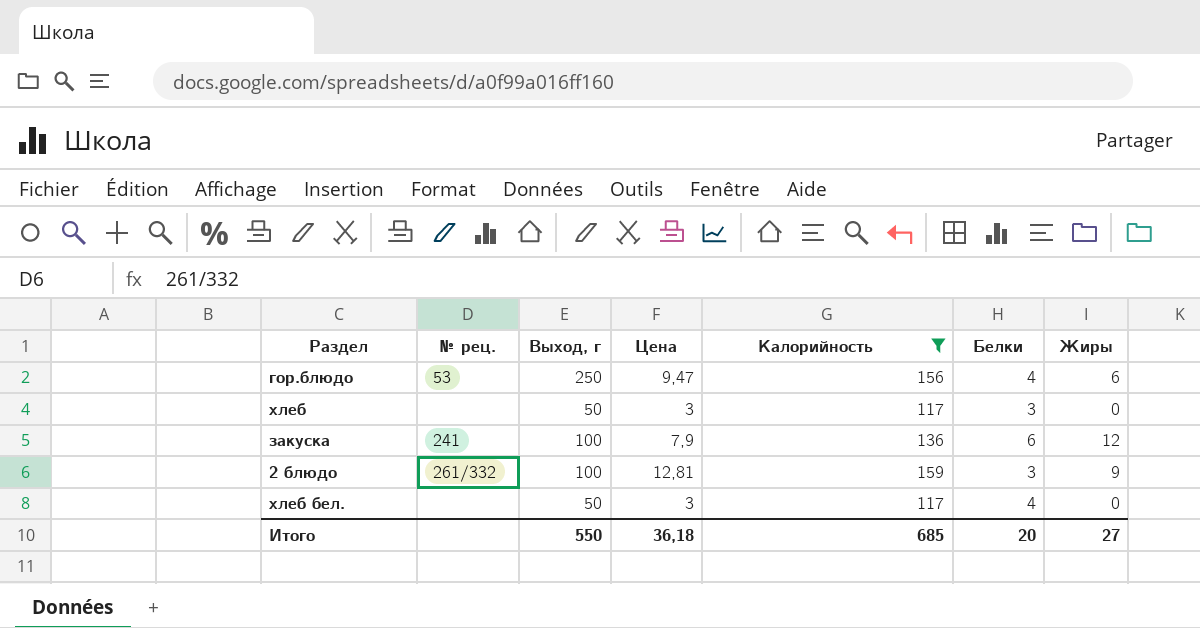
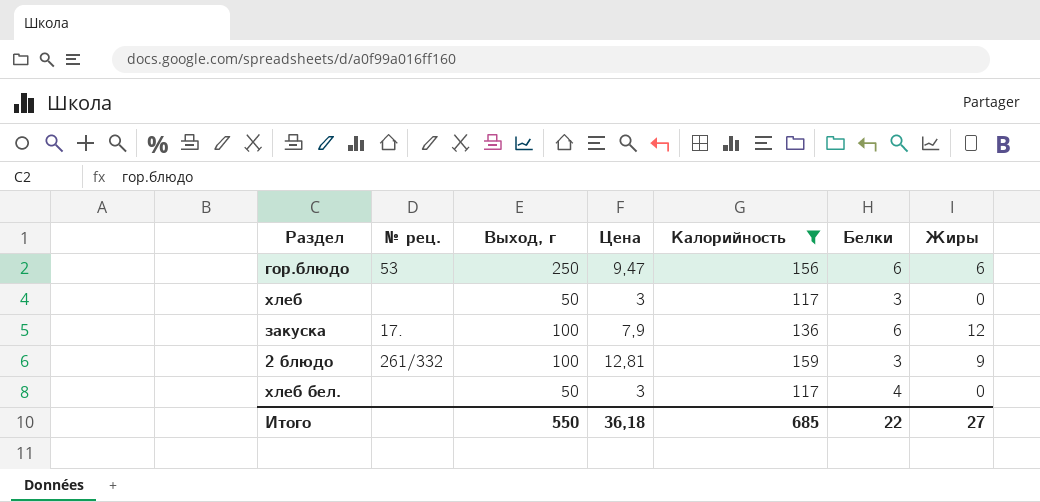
гор.блюдо | Белки: 4 -> 6
закуска | № рец.: 241 -> 17.
Итого | Белки: 20 -> 22

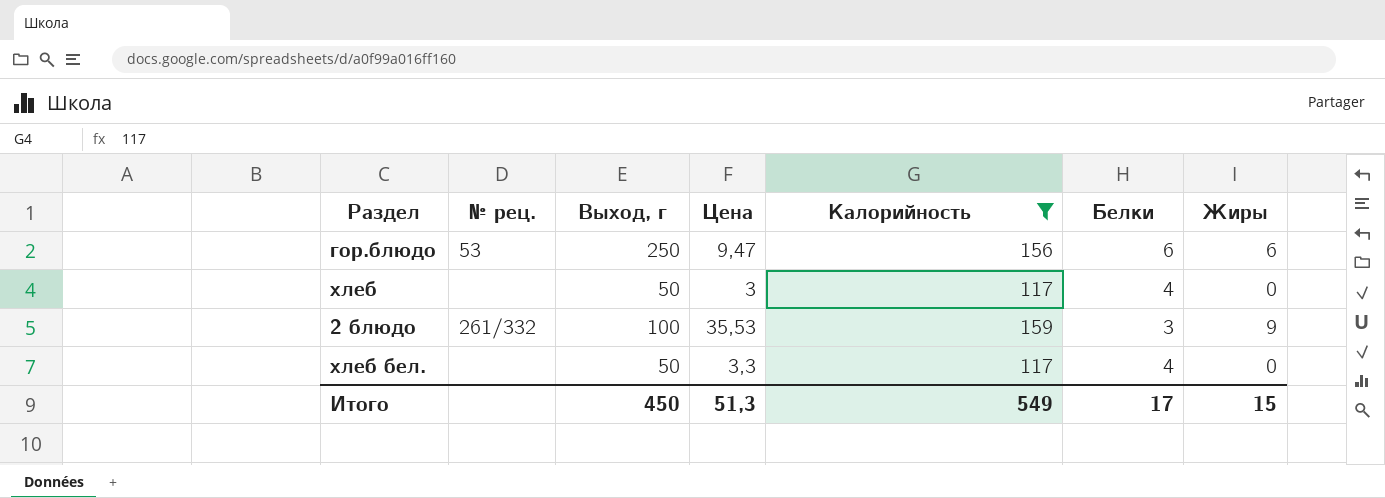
row закуска: 17. | 100 | 7,9 | 136 | 6 | 12 -> none
хлеб | Белки: 3 -> 4
2 блюдо | Цена: 12,81 -> 35,53
хлеб бел. | Цена: 3 -> 3,3
Итого | Выход, г: 550 -> 450
Итого | Цена: 36,18 -> 51,3
Итого | Калорийность: 685 -> 549
Итого | Белки: 22 -> 17
Итого | Жиры: 27 -> 15

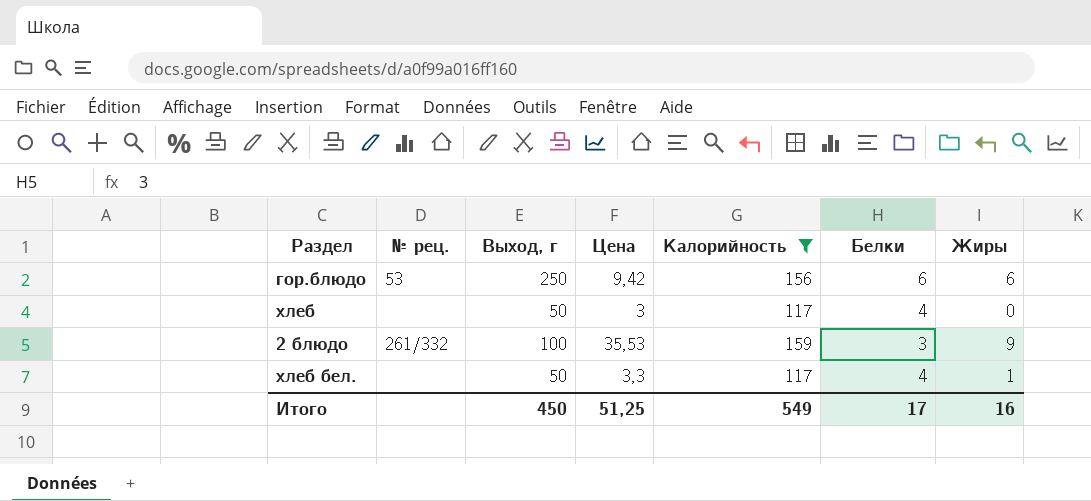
гор.блюдо | Цена: 9,47 -> 9,42
хлеб бел. | Жиры: 0 -> 1
Итого | Цена: 51,3 -> 51,25
Итого | Жиры: 15 -> 16

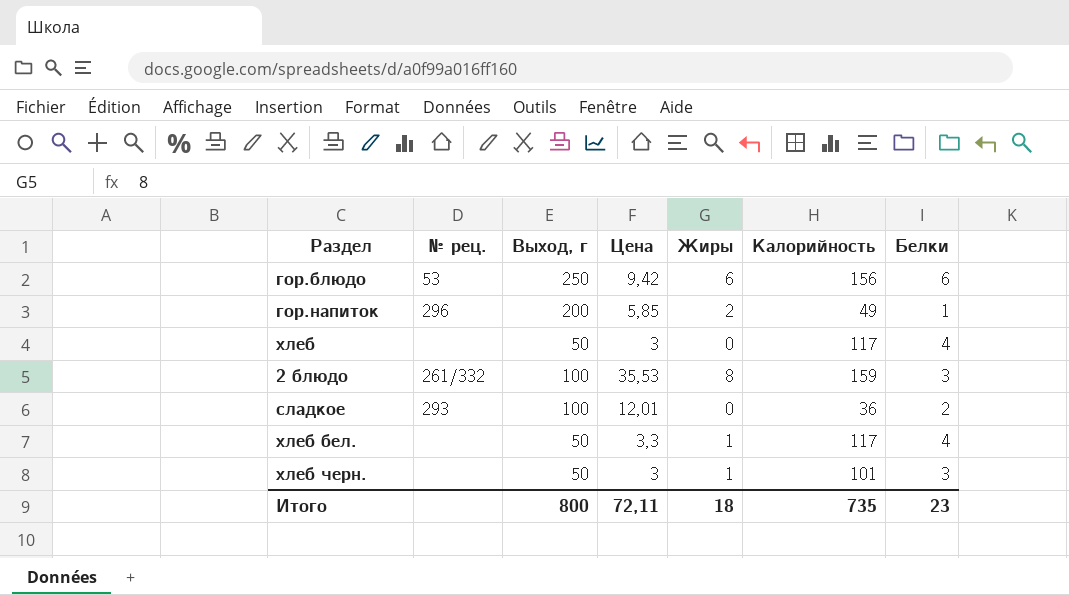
filter: Калорийность >= 117 -> none
column Жиры | position: 7 -> 5
2 блюдо | Жиры: 9 -> 8
Итого | Выход, г: 450 -> 800
Итого | Цена: 51,25 -> 72,11
Итого | Жиры: 16 -> 18
Итого | Калорийность: 549 -> 735
Итого | Белки: 17 -> 23

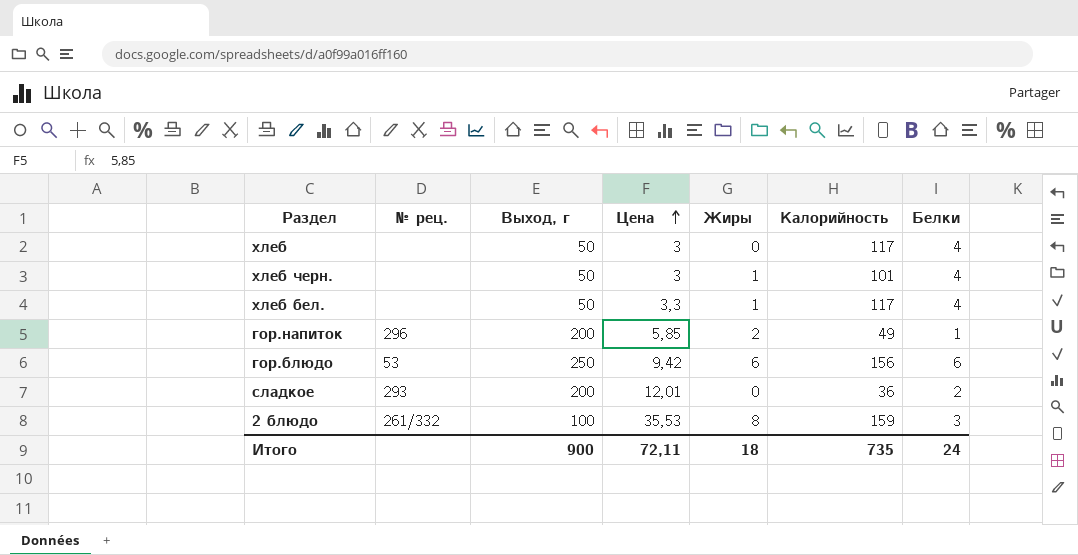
row order: none -> Цена ascending
хлеб черн. | Белки: 3 -> 4
сладкое | Выход, г: 100 -> 200
Итого | Выход, г: 800 -> 900
Итого | Белки: 23 -> 24

